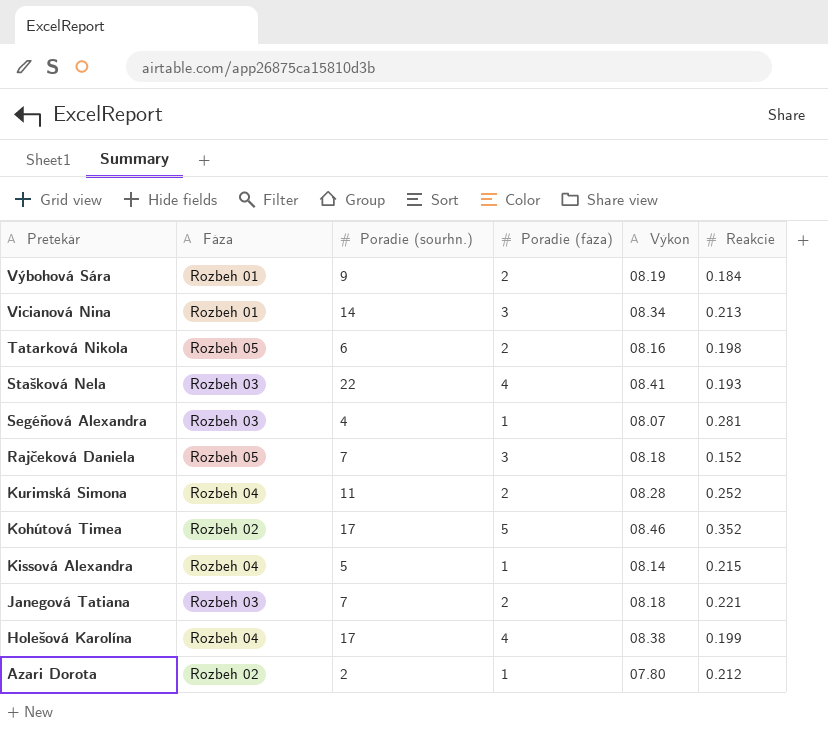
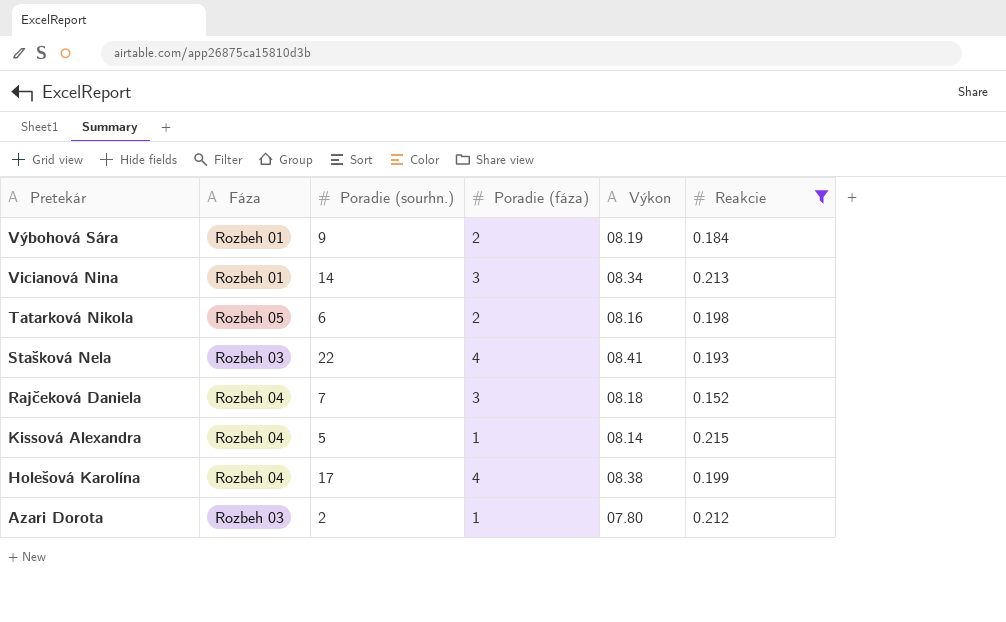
filter: none -> Reakcie <= 0.215
Rajčeková Daniela | Fáza: Rozbeh 05 -> Rozbeh 04
Azari Dorota | Fáza: Rozbeh 02 -> Rozbeh 03

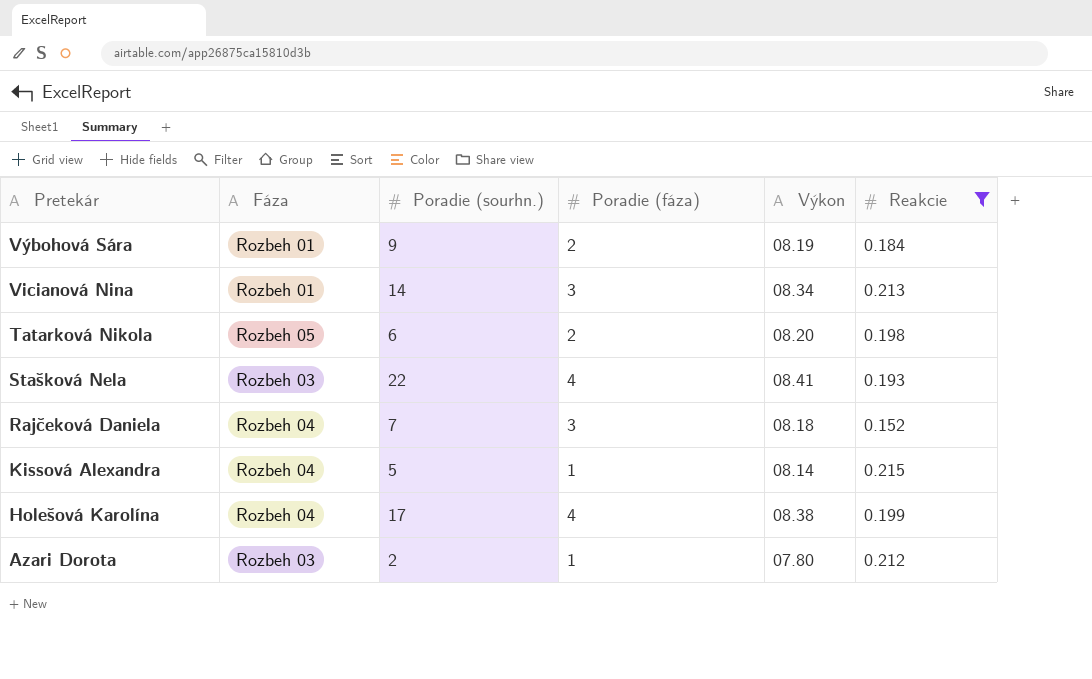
Tatarková Nikola | Výkon: 08.16 -> 08.20

